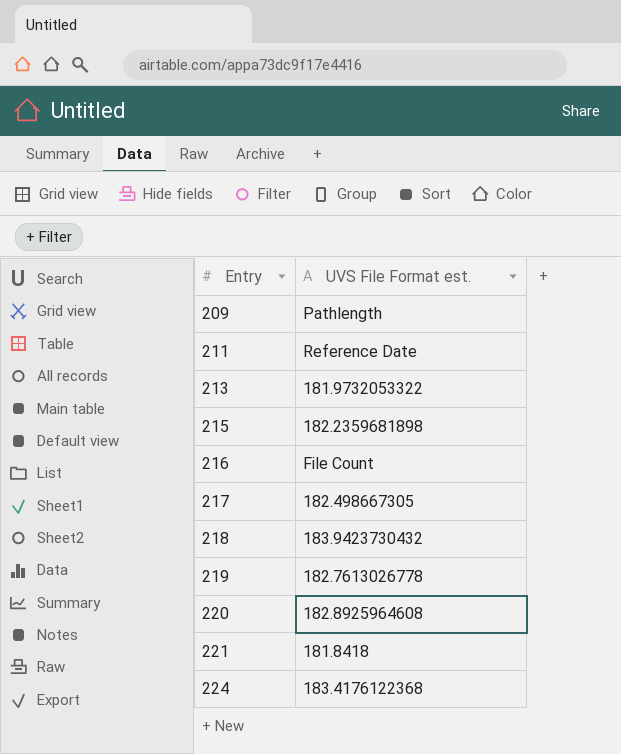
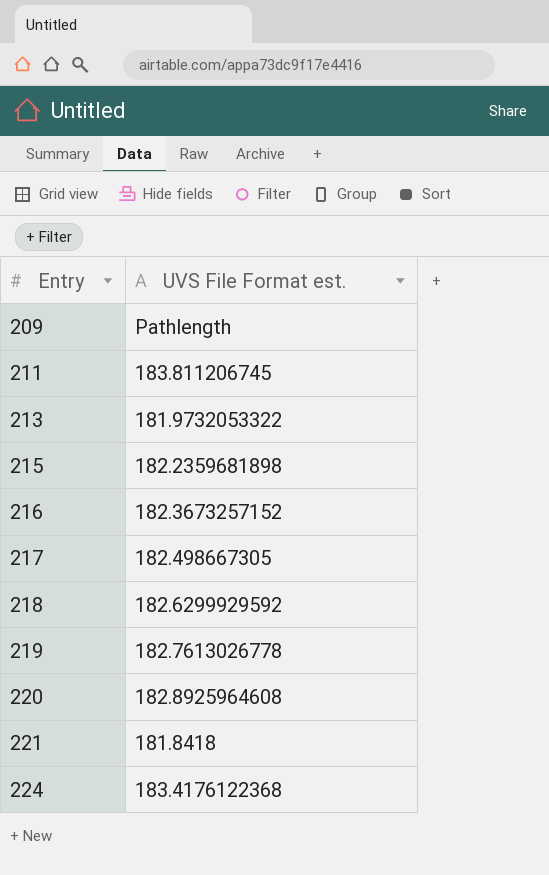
211 | UVS File Format est.: Reference Date -> 183.811206745
216 | UVS File Format est.: File Count -> 182.3673257152
218 | UVS File Format est.: 183.9423730432 -> 182.6299929592

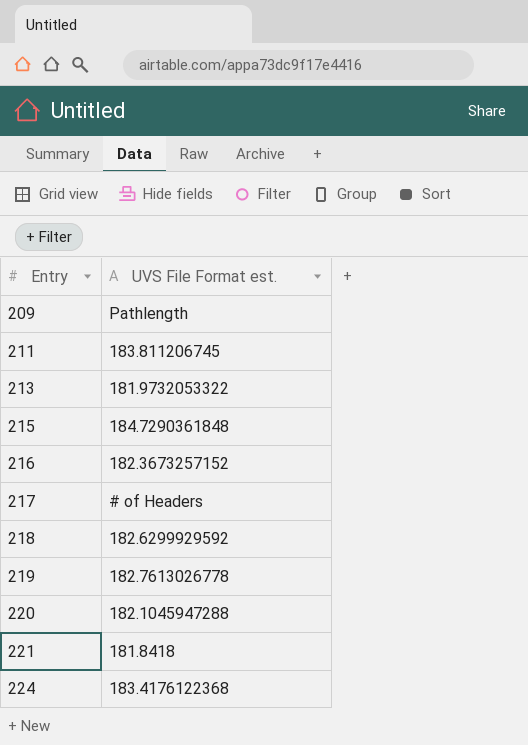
215 | UVS File Format est.: 182.2359681898 -> 184.7290361848
217 | UVS File Format est.: 182.498667305 -> # of Headers
220 | UVS File Format est.: 182.8925964608 -> 182.1045947288

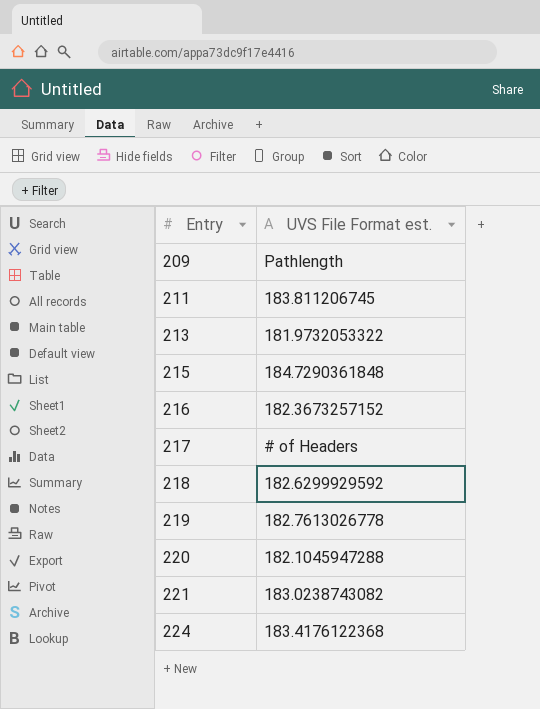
221 | UVS File Format est.: 181.8418 -> 183.0238743082

